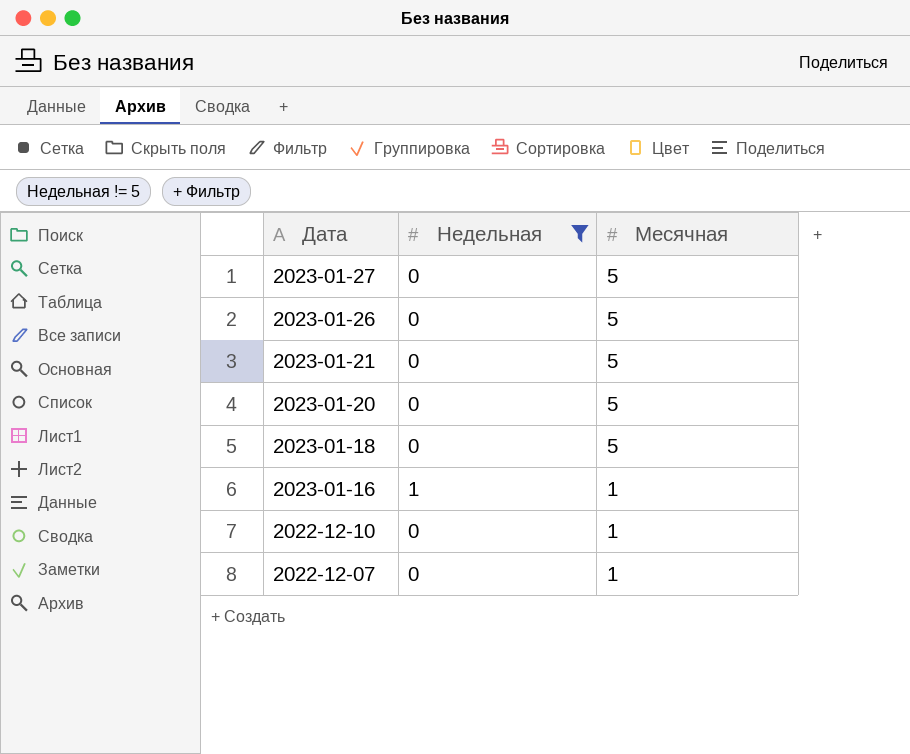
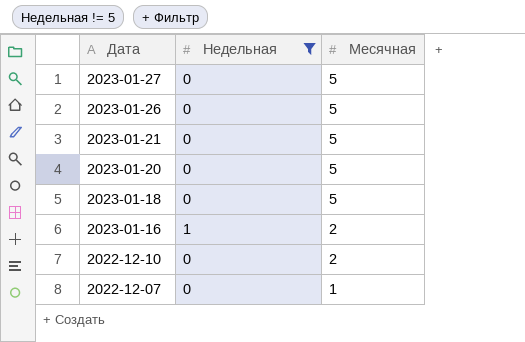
2023-01-16 | Месячная: 1 -> 2
2022-12-10 | Месячная: 1 -> 2

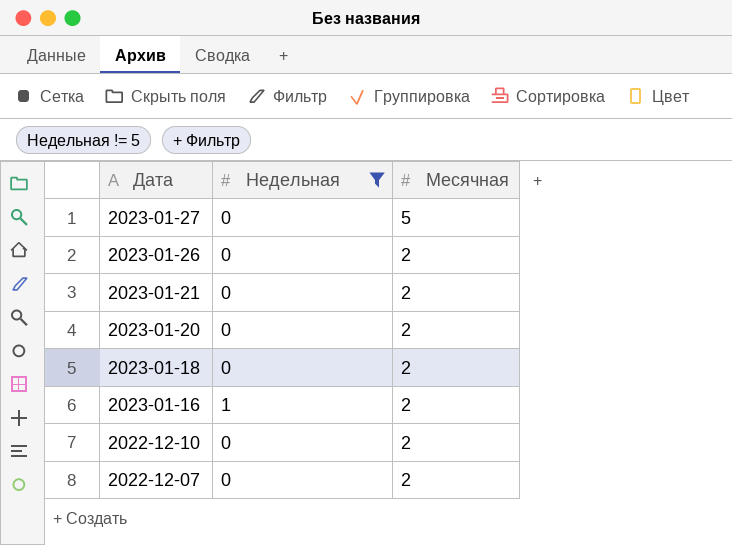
2023-01-26 | Месячная: 5 -> 2
2023-01-21 | Месячная: 5 -> 2
2023-01-20 | Месячная: 5 -> 2
2023-01-18 | Месячная: 5 -> 2
2022-12-07 | Месячная: 1 -> 2

